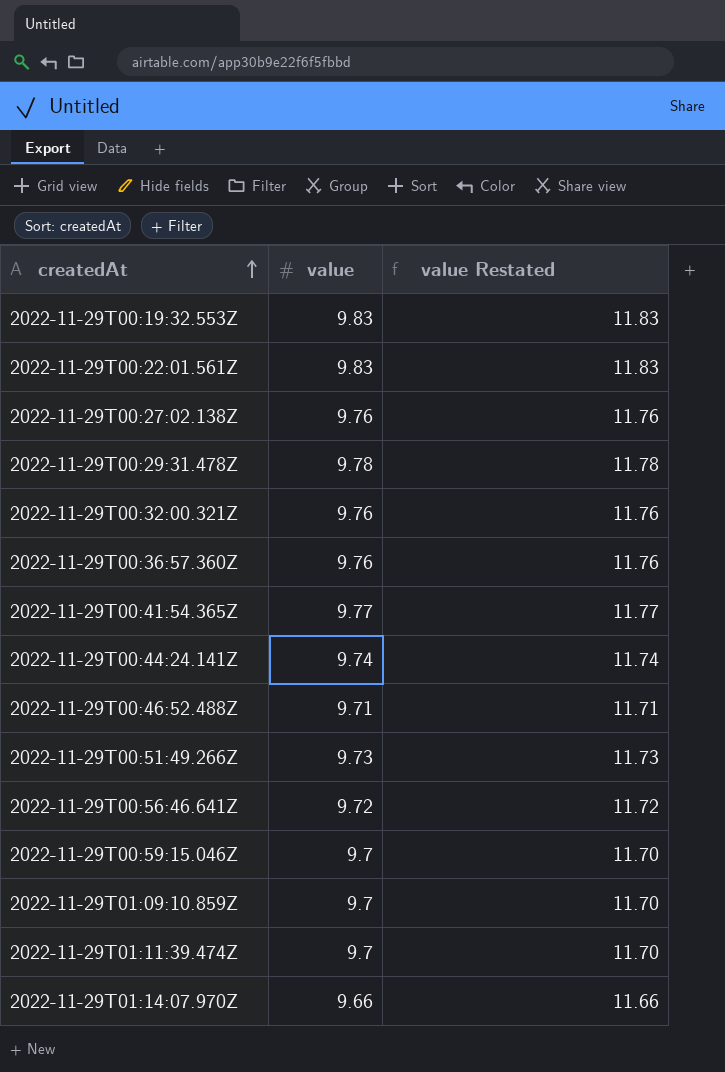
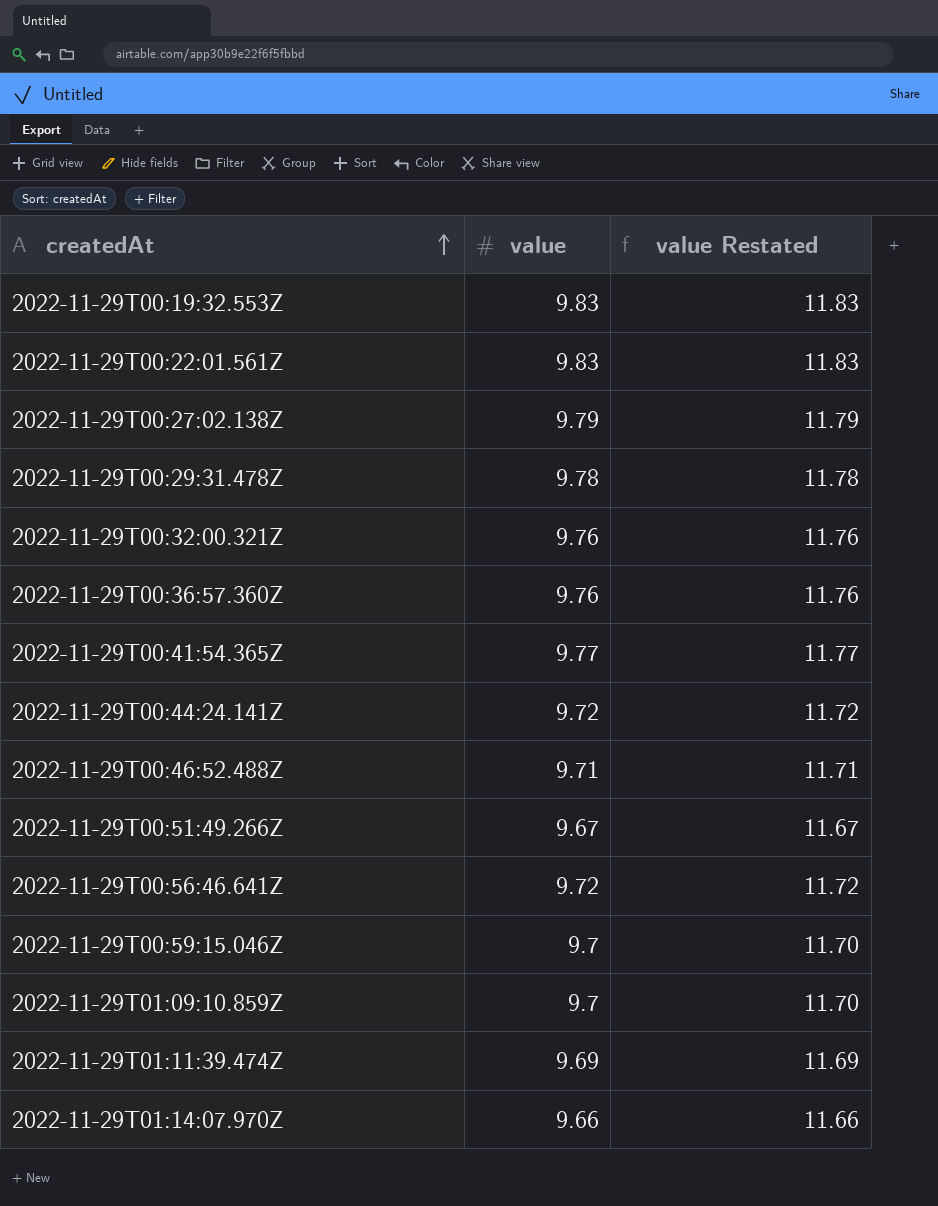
2022-11-29T00:27:02.138Z | value: 9.76 -> 9.79
2022-11-29T00:27:02.138Z | value Restated: 11.76 -> 11.79
2022-11-29T00:44:24.141Z | value: 9.74 -> 9.72
2022-11-29T00:44:24.141Z | value Restated: 11.74 -> 11.72
2022-11-29T00:51:49.266Z | value: 9.73 -> 9.67
2022-11-29T00:51:49.266Z | value Restated: 11.73 -> 11.67
2022-11-29T01:11:39.474Z | value: 9.7 -> 9.69
2022-11-29T01:11:39.474Z | value Restated: 11.70 -> 11.69

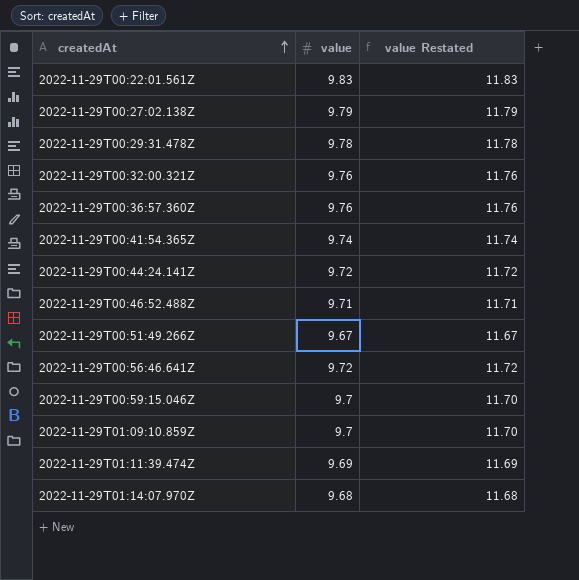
row 2022-11-29T00:19:32.553Z: 9.83 | 11.83 -> none
2022-11-29T00:41:54.365Z | value: 9.77 -> 9.74
2022-11-29T00:41:54.365Z | value Restated: 11.77 -> 11.74
2022-11-29T01:14:07.970Z | value: 9.66 -> 9.68
2022-11-29T01:14:07.970Z | value Restated: 11.66 -> 11.68

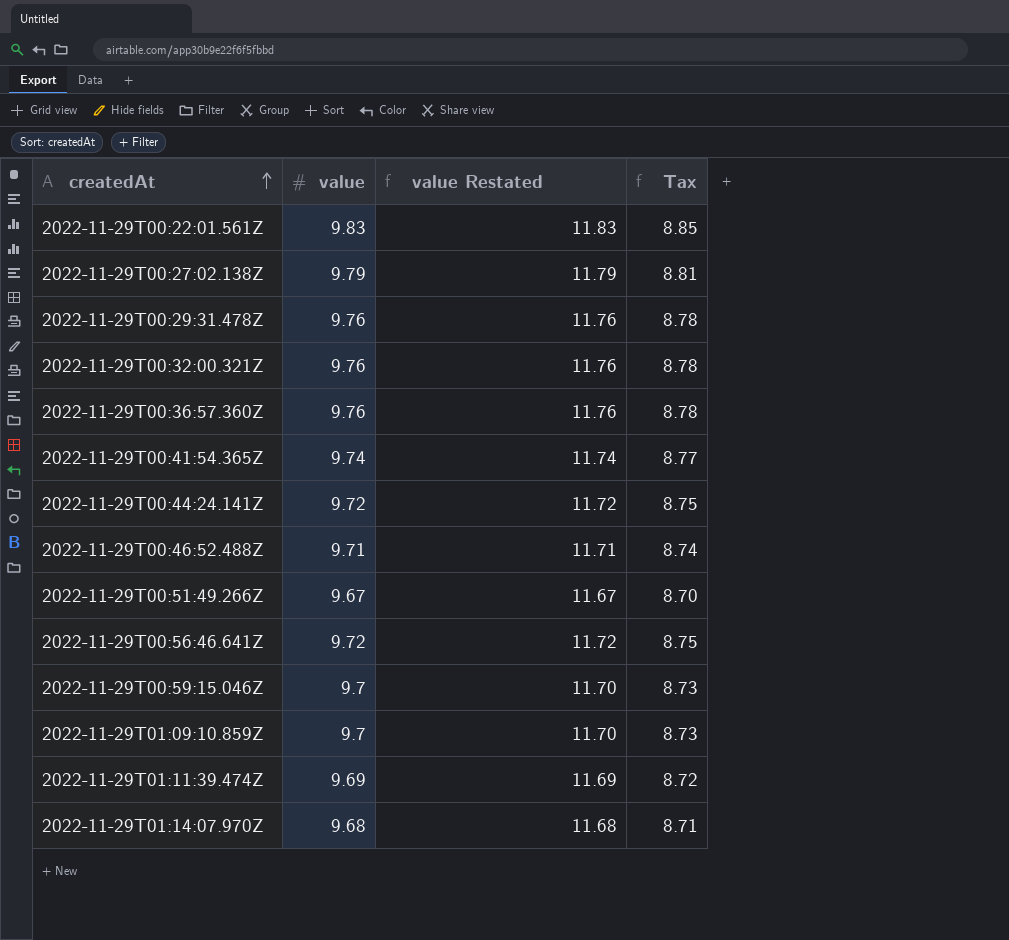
column Tax | formula: none -> [value] * 0.9
2022-11-29T00:29:31.478Z | value: 9.78 -> 9.76
2022-11-29T00:29:31.478Z | value Restated: 11.78 -> 11.76

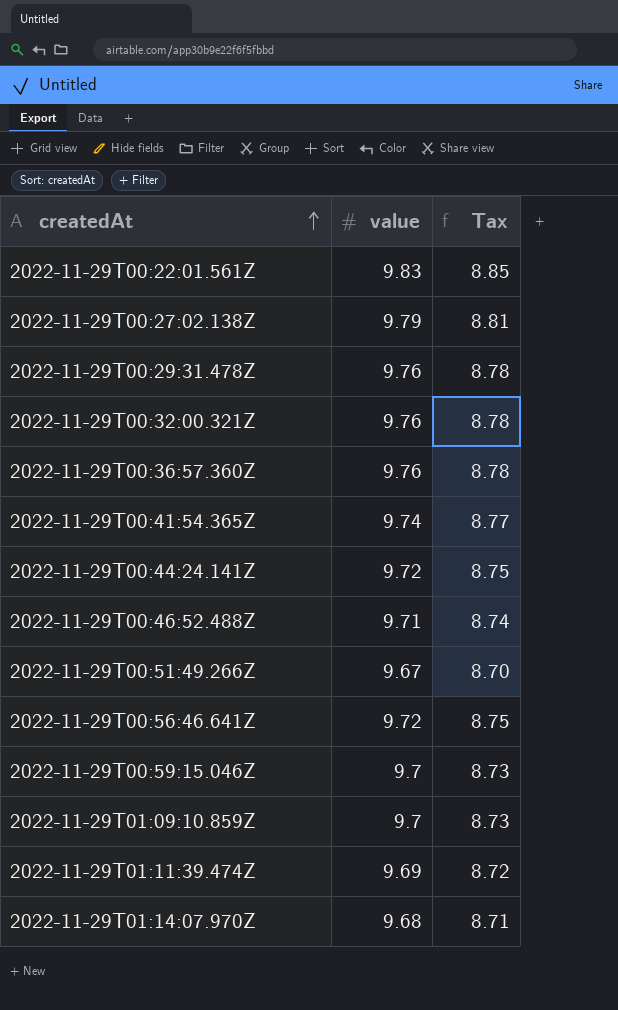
column value Restated | formula: [value] + 2 -> none

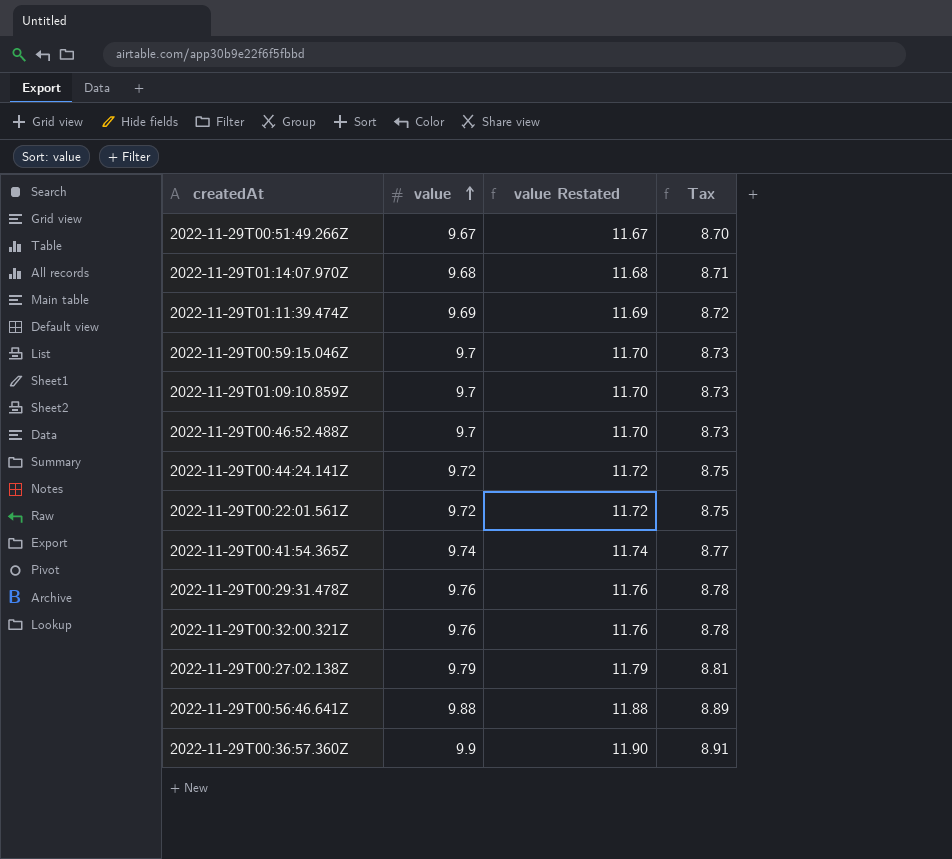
row order: createdAt ascending -> value ascending
column value Restated | formula: none -> [value] + 2
2022-11-29T00:46:52.488Z | value: 9.71 -> 9.7
2022-11-29T00:46:52.488Z | Tax: 8.74 -> 8.73
2022-11-29T00:22:01.561Z | value: 9.83 -> 9.72
2022-11-29T00:22:01.561Z | Tax: 8.85 -> 8.75
2022-11-29T00:56:46.641Z | value: 9.72 -> 9.88
2022-11-29T00:56:46.641Z | Tax: 8.75 -> 8.89
2022-11-29T00:36:57.360Z | value: 9.76 -> 9.9
2022-11-29T00:36:57.360Z | Tax: 8.78 -> 8.91

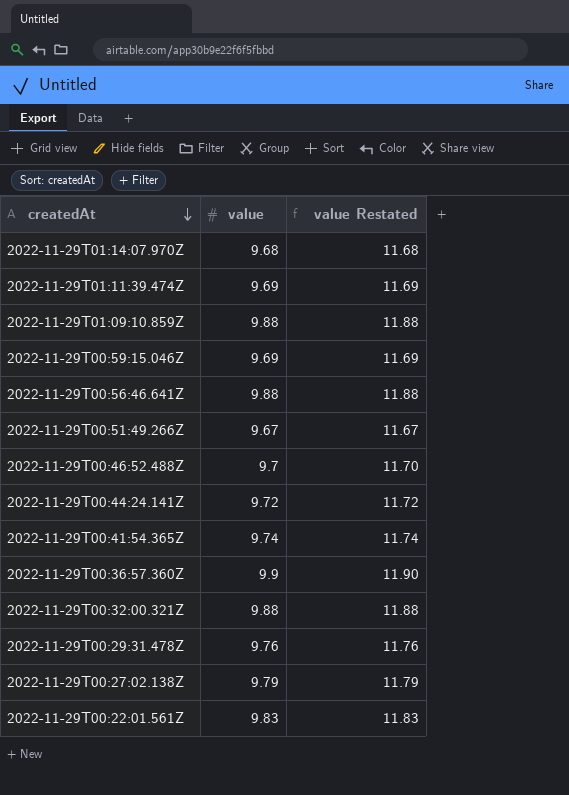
row order: value ascending -> createdAt descending
column Tax | formula: [value] * 0.9 -> none
2022-11-29T01:09:10.859Z | value: 9.7 -> 9.88
2022-11-29T01:09:10.859Z | value Restated: 11.70 -> 11.88
2022-11-29T00:59:15.046Z | value: 9.7 -> 9.69
2022-11-29T00:59:15.046Z | value Restated: 11.70 -> 11.69
2022-11-29T00:32:00.321Z | value: 9.76 -> 9.88
2022-11-29T00:32:00.321Z | value Restated: 11.76 -> 11.88
2022-11-29T00:22:01.561Z | value: 9.72 -> 9.83
2022-11-29T00:22:01.561Z | value Restated: 11.72 -> 11.83

